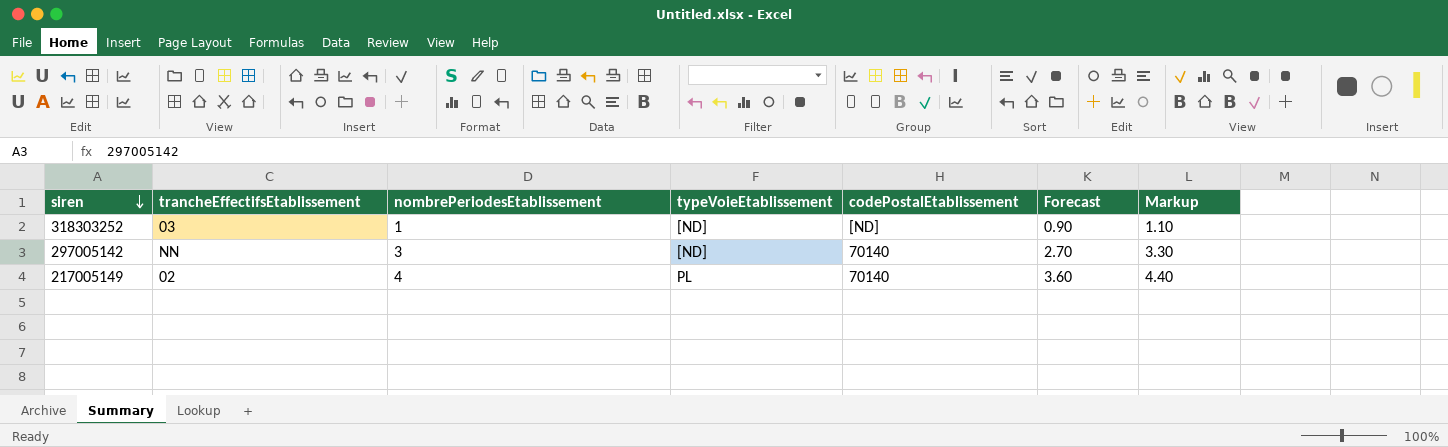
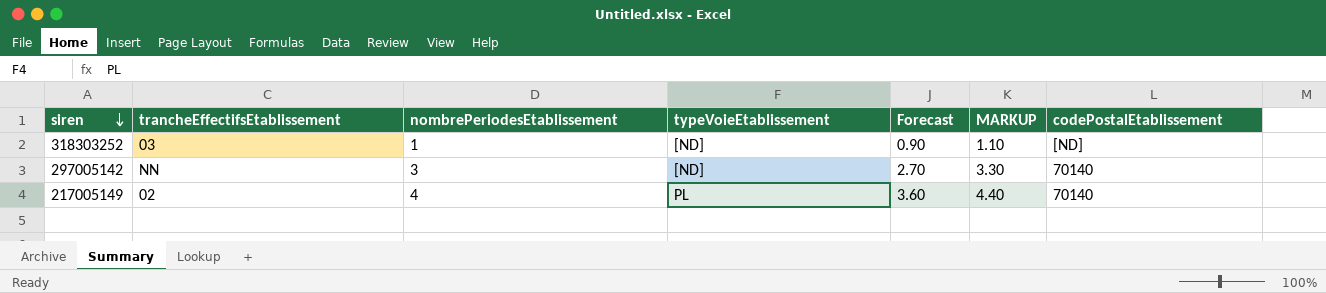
column name: Markup -> MARKUP
column codePostalEtablissement | position: 5 -> 7

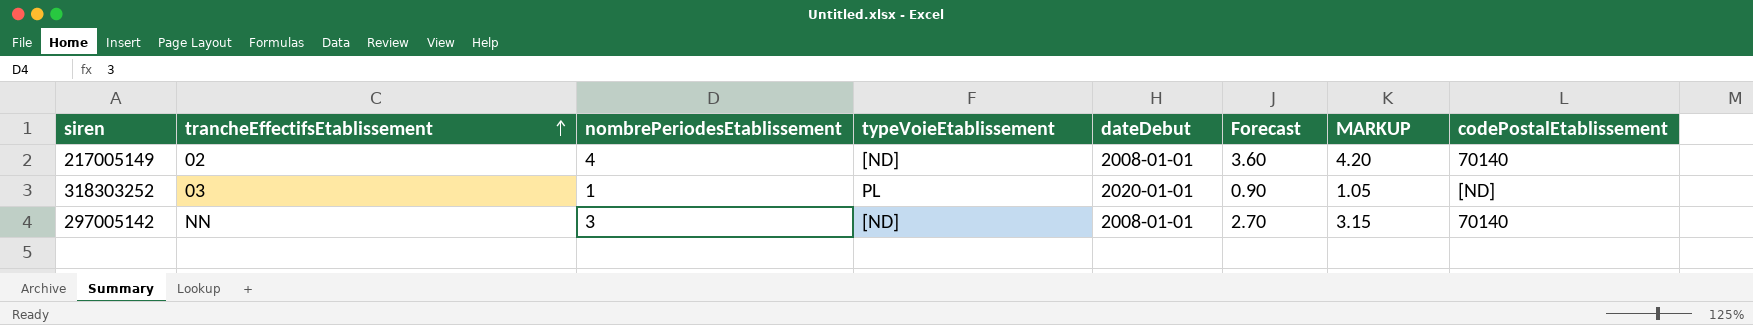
row order: siren descending -> trancheEffectifsEtablissement ascending
column dateDebut | position: none -> 5
column MARKUP | formula: [nombrePeriodesEtablissement] * 1.1 -> [nombrePeriodesEtablissement] * 1.05
217005149 | typeVoieEtablissement: PL -> [ND]
318303252 | typeVoieEtablissement: [ND] -> PL

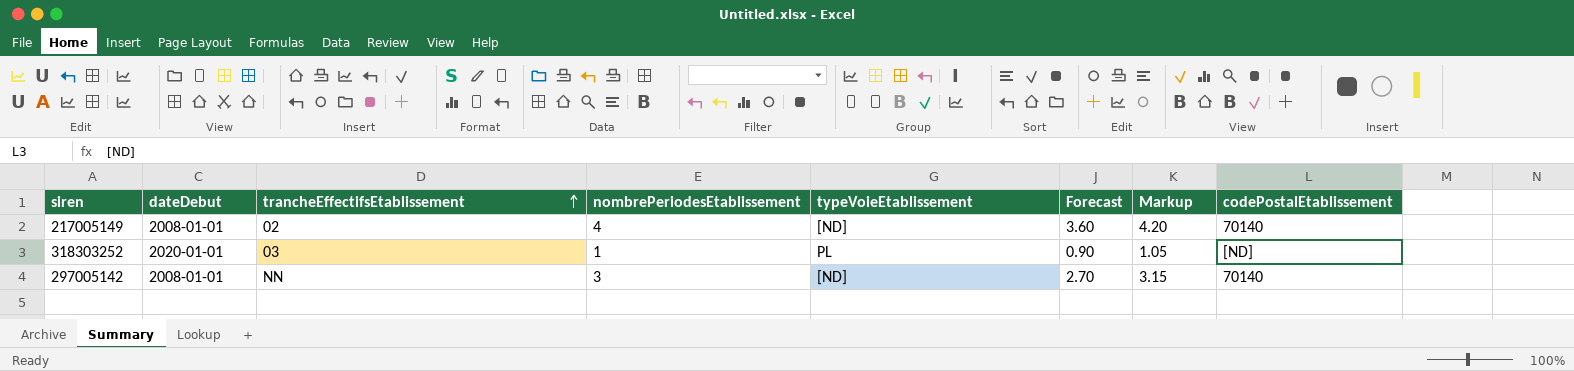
column dateDebut | position: 5 -> 2
column name: MARKUP -> Markup

